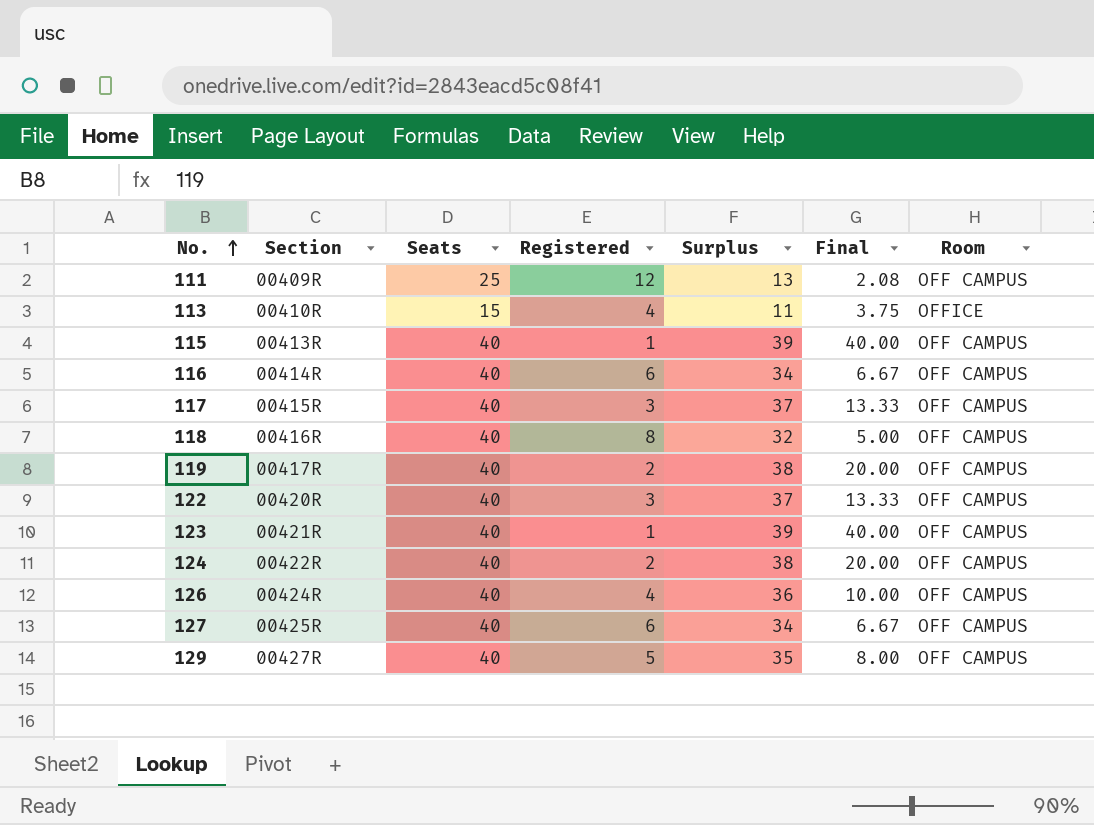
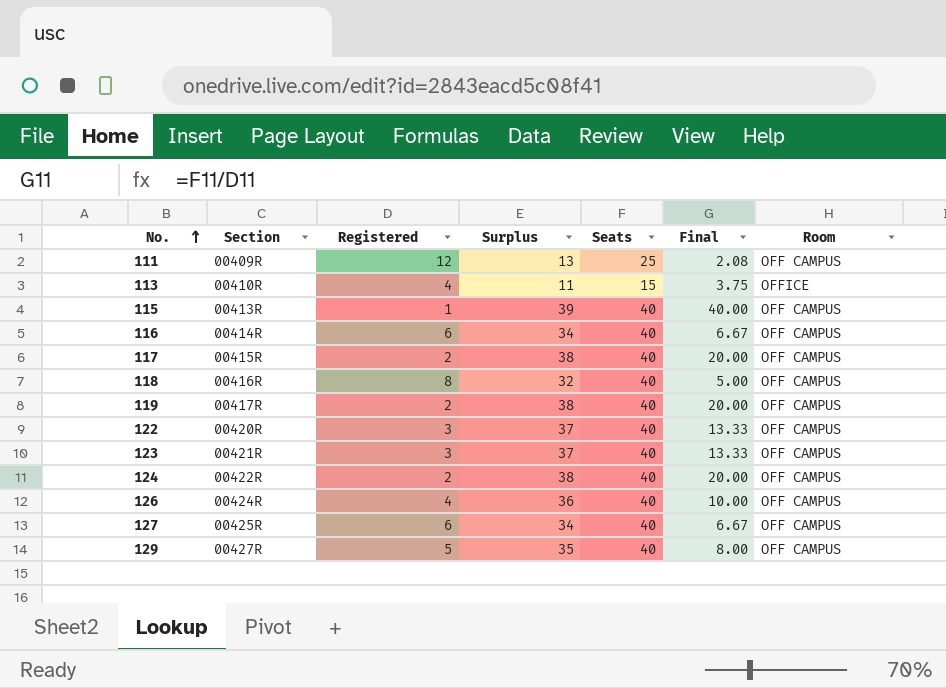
column Seats | position: 3 -> 5
117 | Registered: 3 -> 2
117 | Surplus: 37 -> 38
117 | Final: 13.33 -> 20.00
123 | Registered: 1 -> 3
123 | Surplus: 39 -> 37
123 | Final: 40.00 -> 13.33

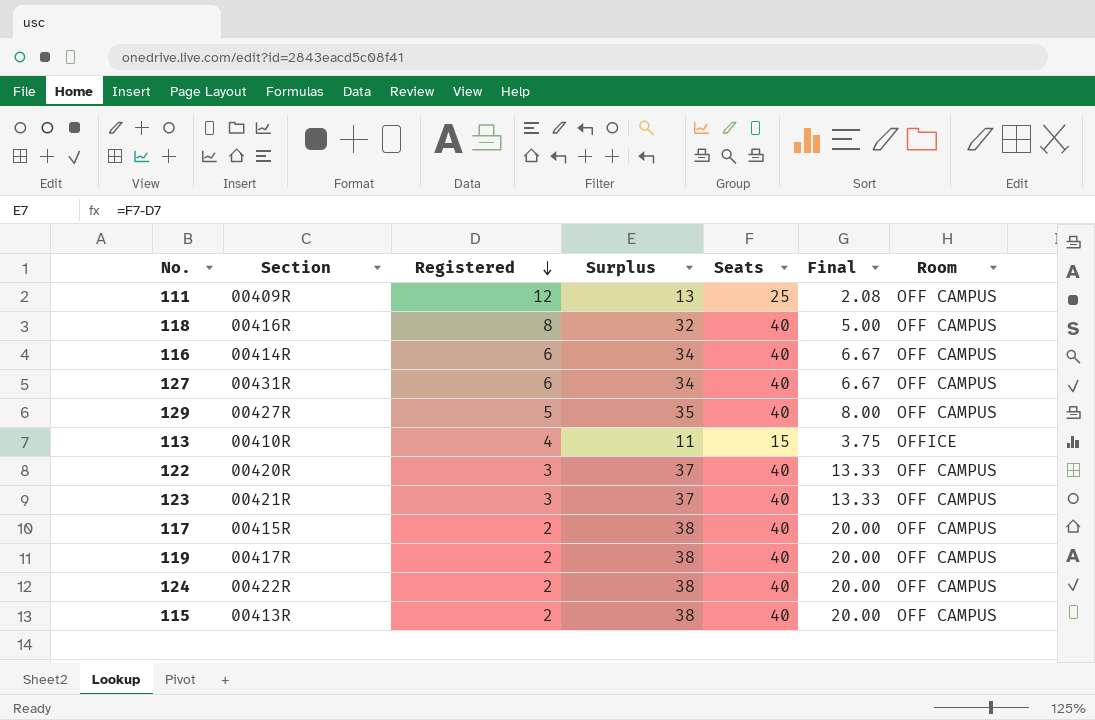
row order: No. ascending -> Registered descending
row 126: 00424R | 4 | 36 | 40 | 10.00 | OFF CAMPUS -> none
127 | Section: 00425R -> 00431R
115 | Registered: 1 -> 2
115 | Surplus: 39 -> 38
115 | Final: 40.00 -> 20.00

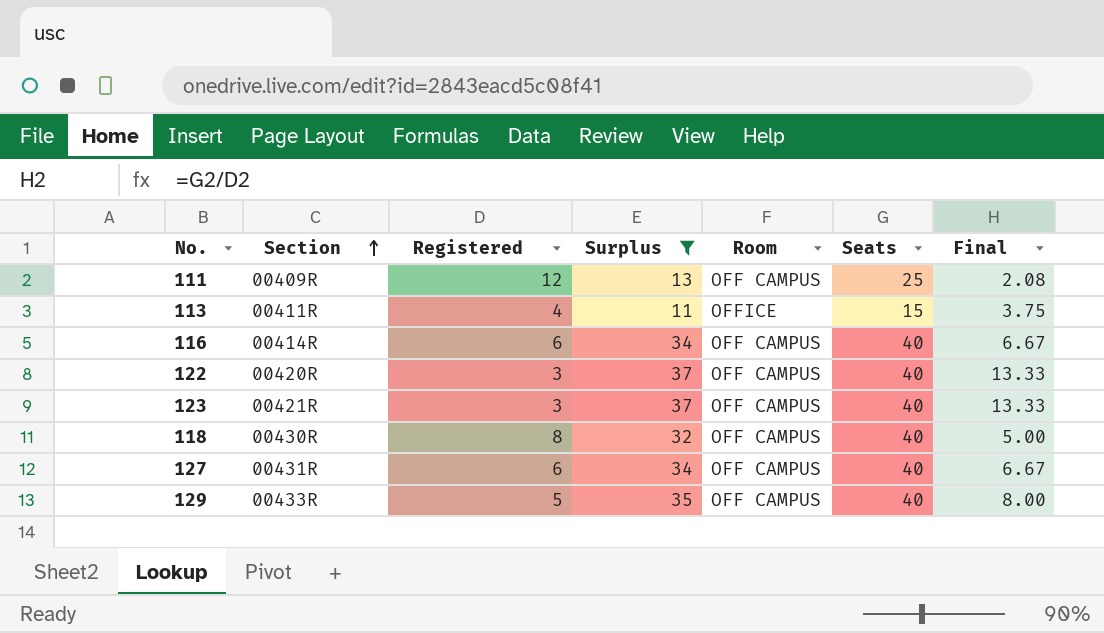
filter: none -> Surplus != 38
row order: Registered descending -> Section ascending
column Room | position: 7 -> 5
113 | Section: 00410R -> 00411R
118 | Section: 00416R -> 00430R
129 | Section: 00427R -> 00433R

